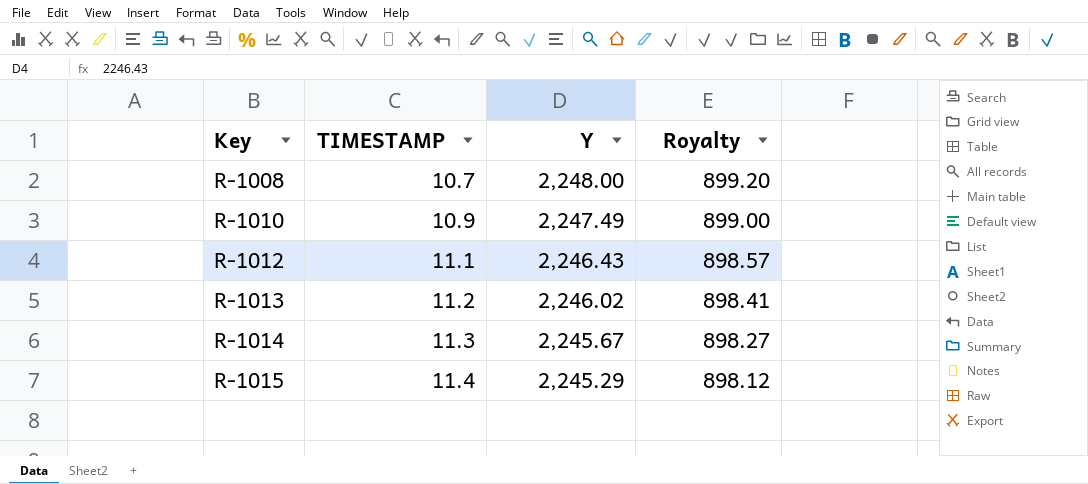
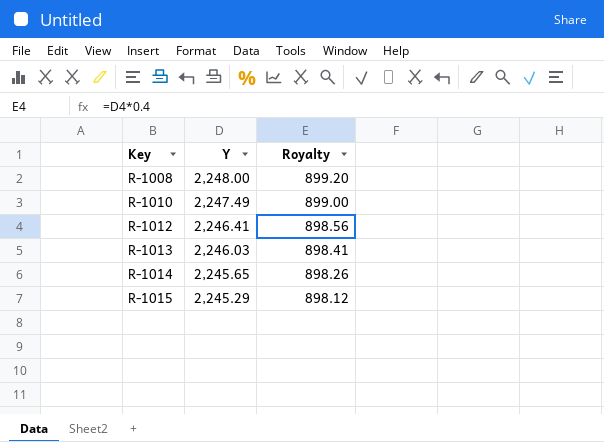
column TIMESTAMP | position: 2 -> none
R-1012 | Y: 2,246.43 -> 2,246.41
R-1012 | Royalty: 898.57 -> 898.56
R-1013 | Y: 2,246.02 -> 2,246.03
R-1014 | Y: 2,245.67 -> 2,245.65
R-1014 | Royalty: 898.27 -> 898.26

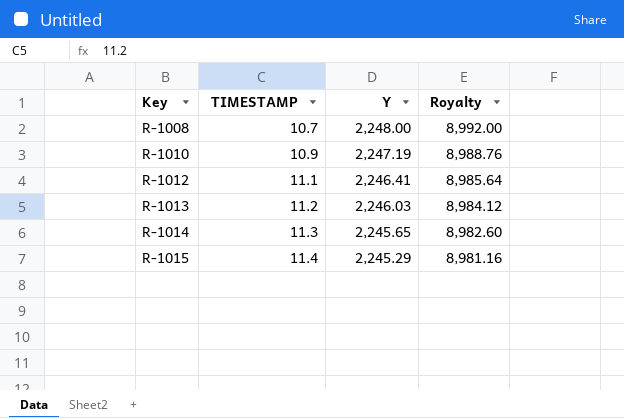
column TIMESTAMP | position: none -> 2
column Royalty | formula: [Y] * 0.4 -> [Y] * 4
R-1010 | Y: 2,247.49 -> 2,247.19

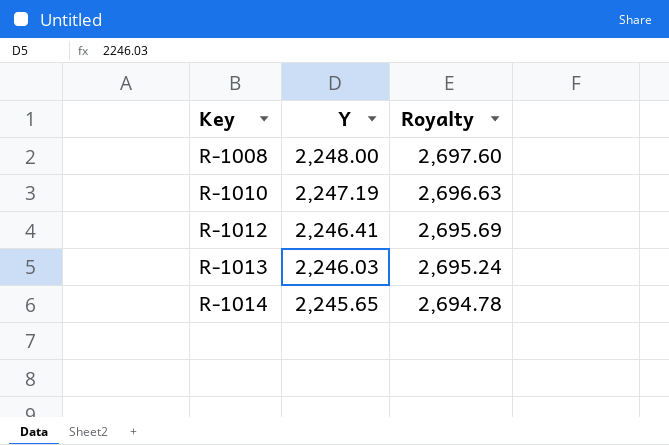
column TIMESTAMP | position: 2 -> none
column Royalty | formula: [Y] * 4 -> [Y] * 1.2
row R-1015: 11.4 | 2,245.29 | 8,981.16 -> none

